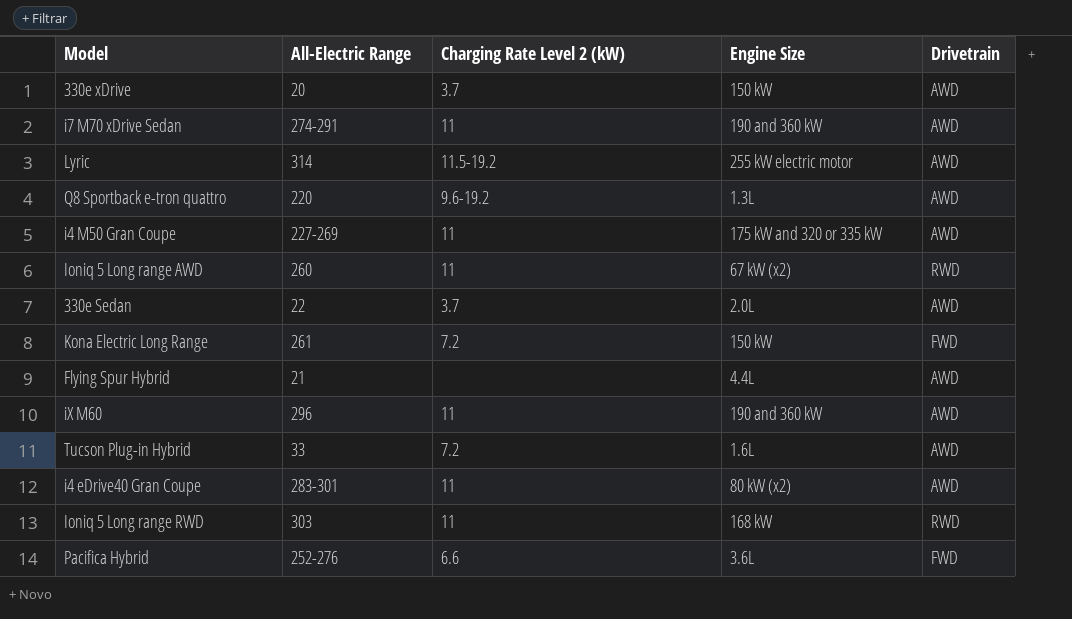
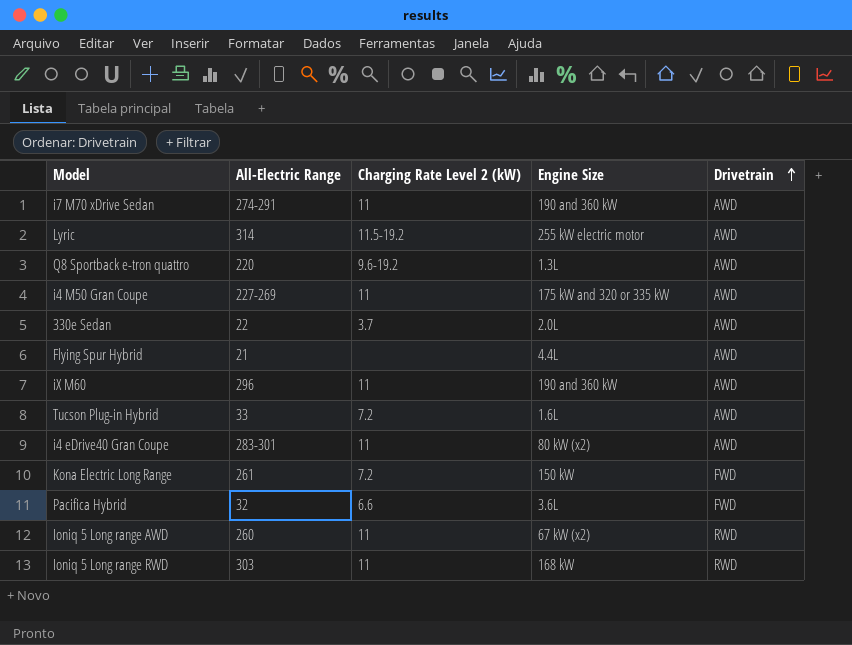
row order: none -> Drivetrain ascending
row 330e xDrive: 20 | 3.7 | 150 kW | AWD -> none
Pacifica Hybrid | All-Electric Range: 252-276 -> 32

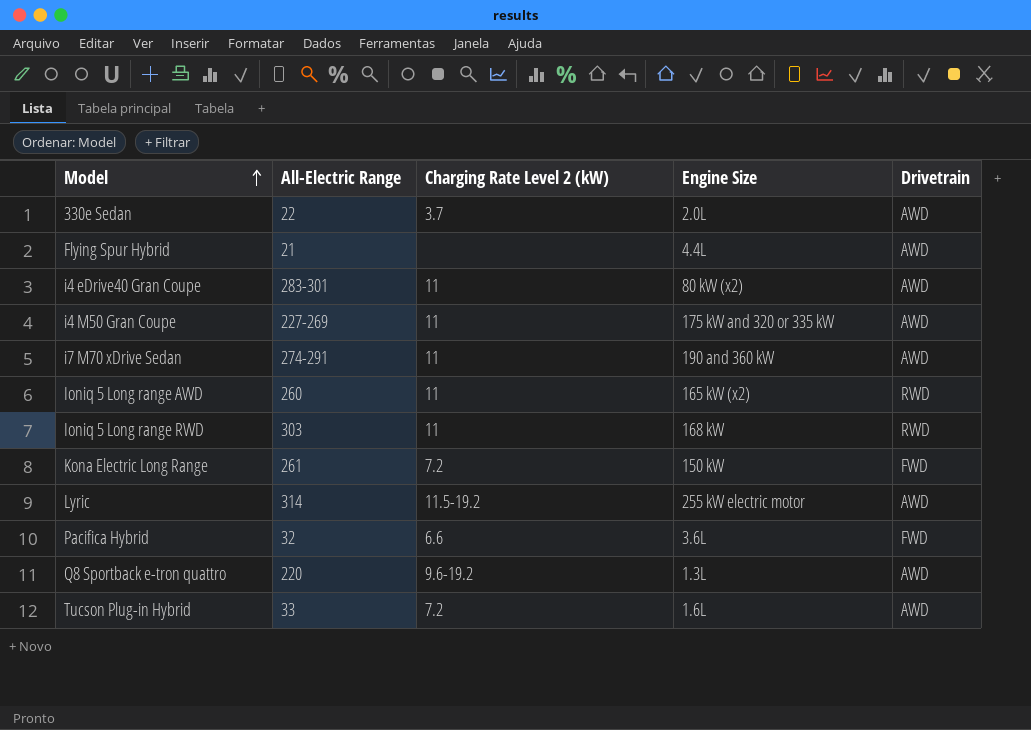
row order: Drivetrain ascending -> Model ascending
row iX M60: 296 | 11 | 190 and 360 kW | AWD -> none
Ioniq 5 Long range AWD | Engine Size: 67 kW (x2) -> 165 kW (x2)

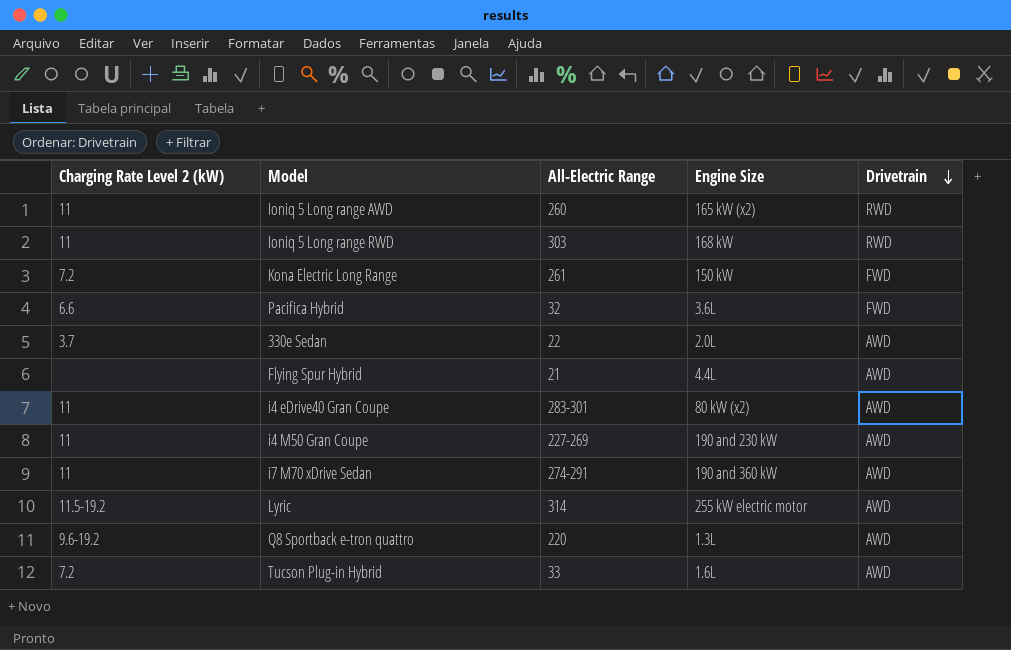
row order: Model ascending -> Drivetrain descending
column Charging Rate Level 2 (kW) | position: 3 -> 1
i4 M50 Gran Coupe | Engine Size: 175 kW and 320 or 335 kW -> 190 and 230 kW

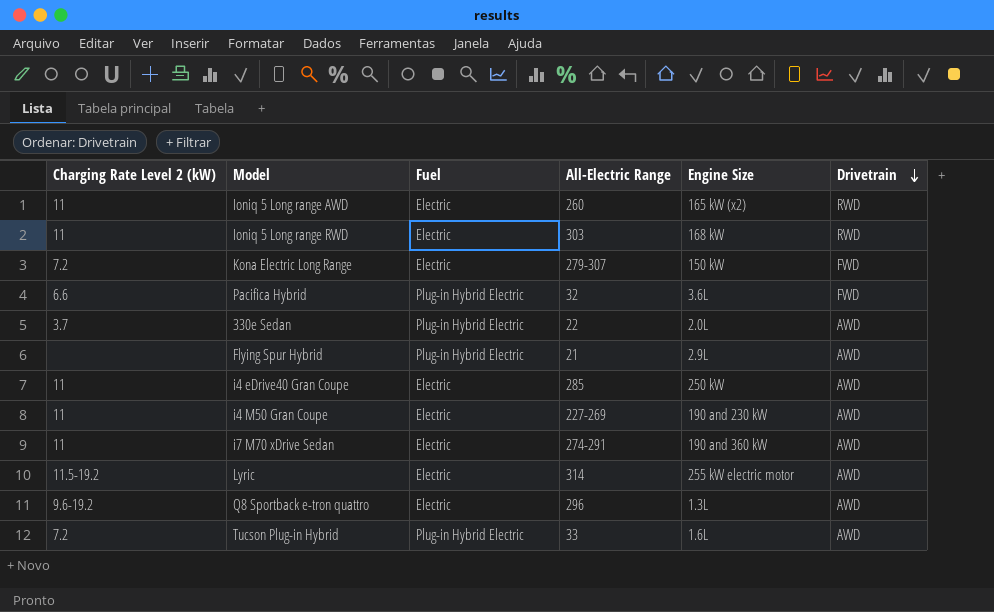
column Fuel | position: none -> 3
Kona Electric Long Range | All-Electric Range: 261 -> 279-307
Flying Spur Hybrid | Engine Size: 4.4L -> 2.9L
i4 eDrive40 Gran Coupe | All-Electric Range: 283-301 -> 285
i4 eDrive40 Gran Coupe | Engine Size: 80 kW (x2) -> 250 kW
Q8 Sportback e-tron quattro | All-Electric Range: 220 -> 296

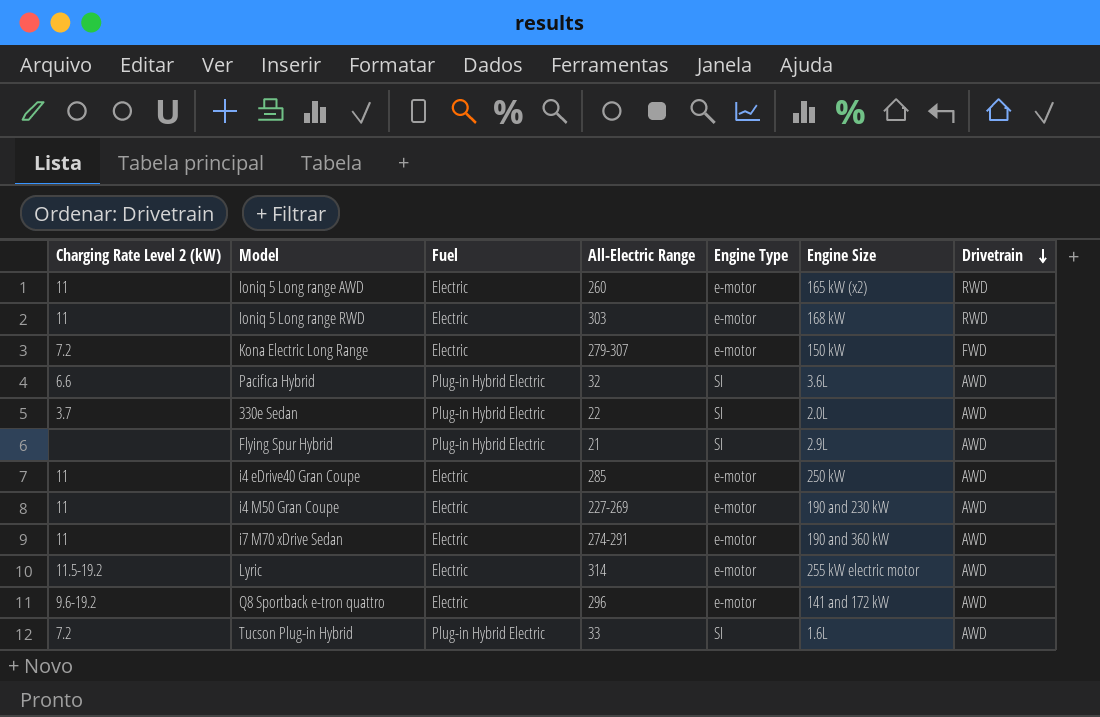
column Engine Type | position: none -> 5
Pacifica Hybrid | Drivetrain: FWD -> AWD
Q8 Sportback e-tron quattro | Engine Size: 1.3L -> 141 and 172 kW

